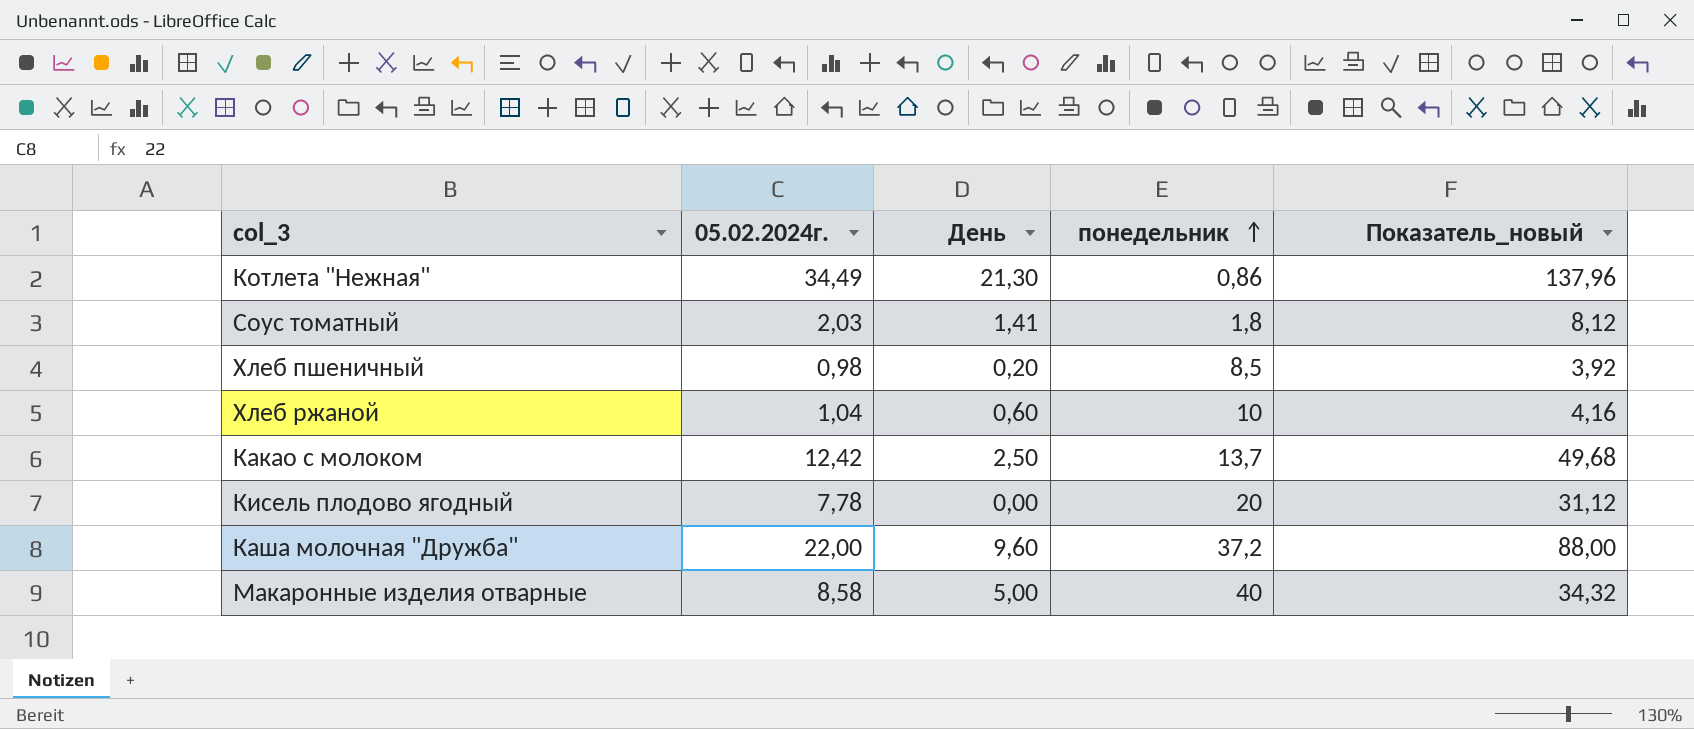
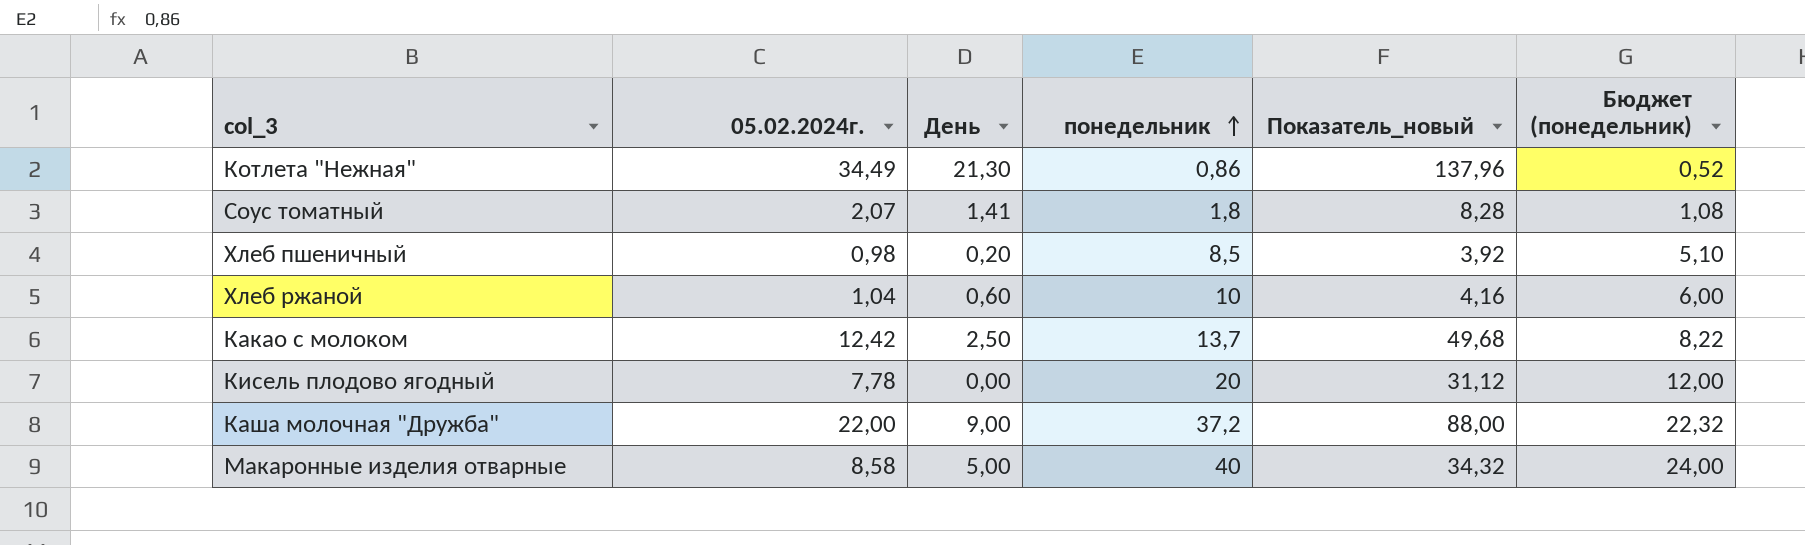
column Бюджет (понедельник) | formula: none -> [понедельник] * 0,6
Соус томатный | 05.02.2024г.: 2,03 -> 2,07
Соус томатный | Показатель_новый: 8,12 -> 8,28
Каша молочная "Дружба" | День: 9,60 -> 9,00

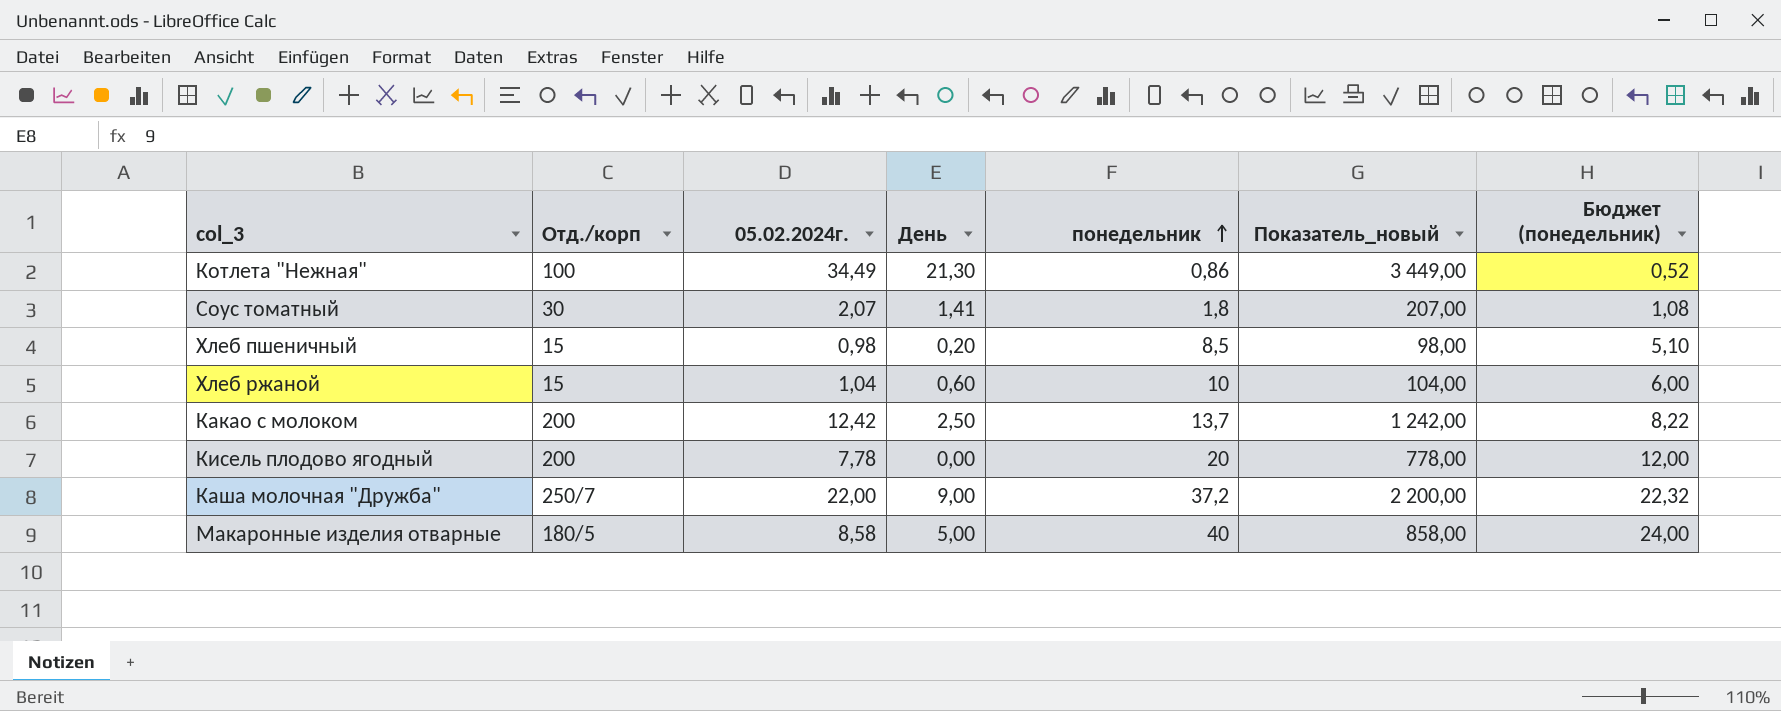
column Отд./корп | position: none -> 2
column Показатель_новый | formula: [05.02.2024г.] * 4 -> [05.02.2024г.] * 100

